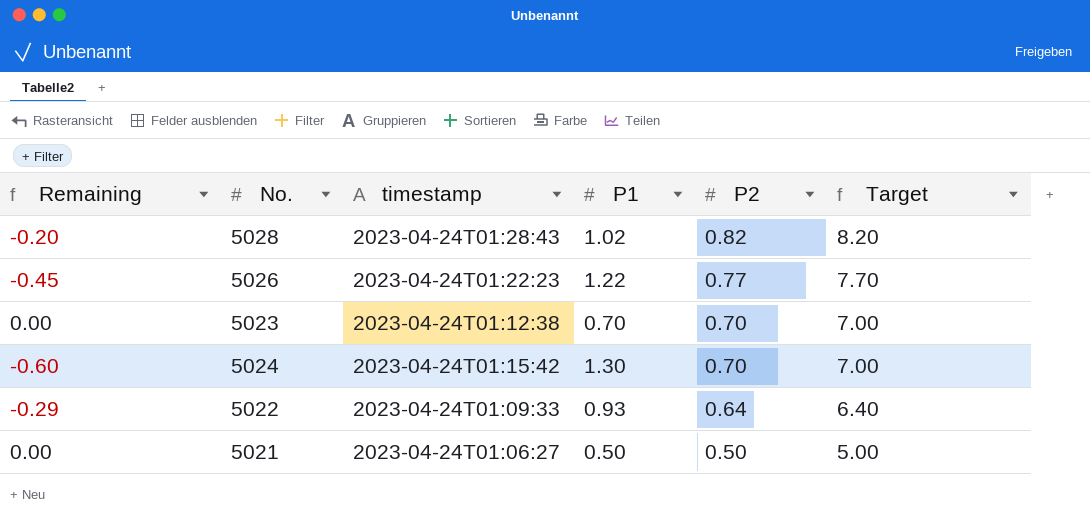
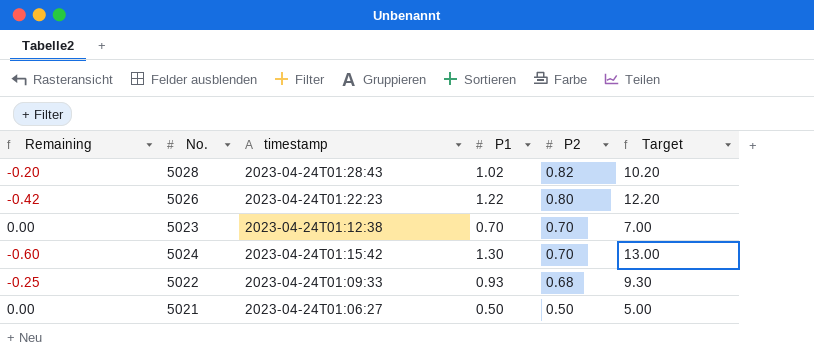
column Target | formula: [P2] * 10 -> [P1] * 10
5026 | Remaining: -0.45 -> -0.42
5026 | P2: 0.77 -> 0.80
5022 | Remaining: -0.29 -> -0.25
5022 | P2: 0.64 -> 0.68

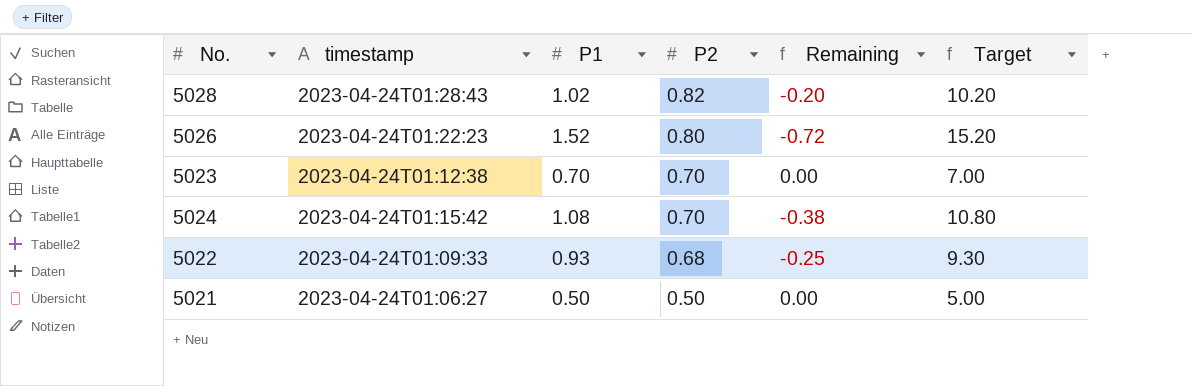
column Remaining | position: 1 -> 5
5026 | P1: 1.22 -> 1.52
5026 | Remaining: -0.42 -> -0.72
5026 | Target: 12.20 -> 15.20
5024 | P1: 1.30 -> 1.08
5024 | Remaining: -0.60 -> -0.38
5024 | Target: 13.00 -> 10.80

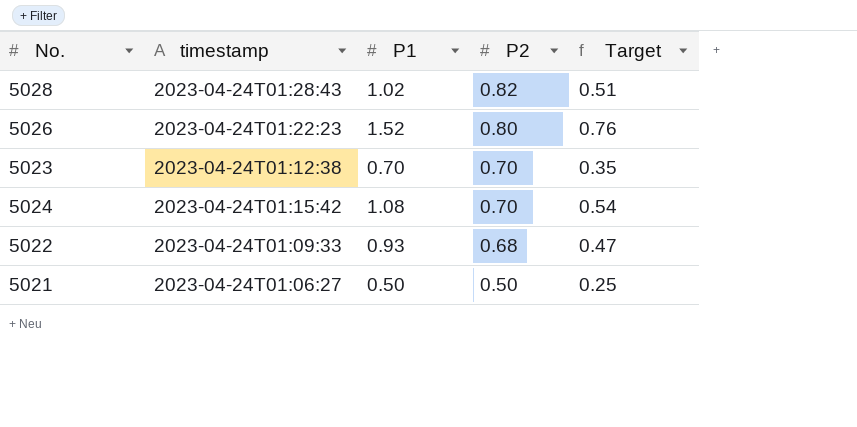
column Remaining | formula: [P2] - [P1] -> none
column Target | formula: [P1] * 10 -> [P1] * 0.5

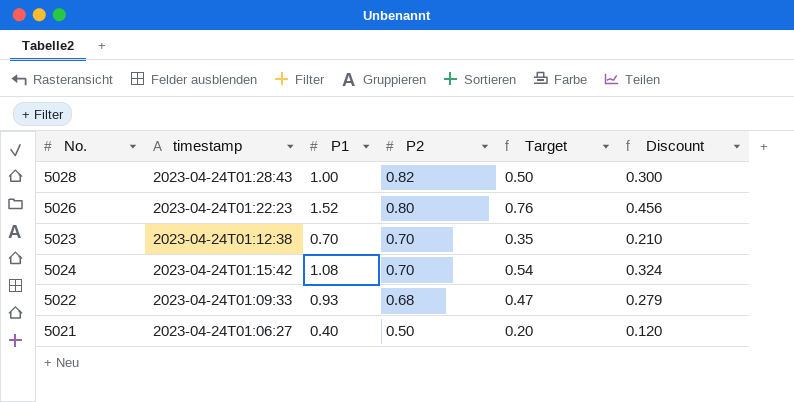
column Discount | formula: none -> [P1] * 0.3
5028 | P1: 1.02 -> 1.00
5028 | Target: 0.51 -> 0.50
5021 | P1: 0.50 -> 0.40
5021 | Target: 0.25 -> 0.20

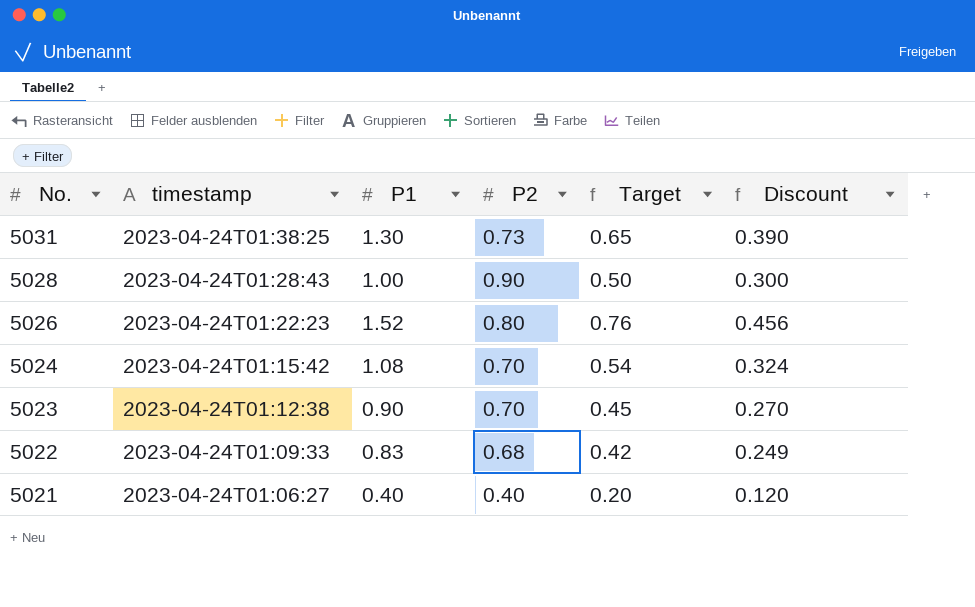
row order: P2 descending -> No. descending
row 5031: none -> 2023-04-24T01:38:25 | 1.30 | 0.73 | 0.65 | 0.390
5028 | P2: 0.82 -> 0.90
5023 | P1: 0.70 -> 0.90
5023 | Target: 0.35 -> 0.45
5023 | Discount: 0.210 -> 0.270
5022 | P1: 0.93 -> 0.83
5022 | Target: 0.47 -> 0.42
5022 | Discount: 0.279 -> 0.249
5021 | P2: 0.50 -> 0.40

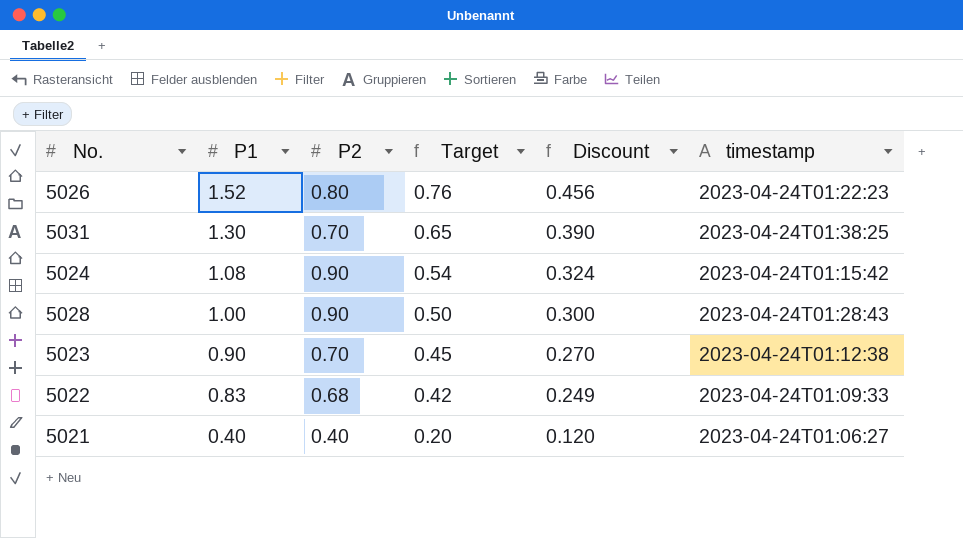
row order: No. descending -> P1 descending
column timestamp | position: 2 -> 6
5031 | P2: 0.73 -> 0.70
5024 | P2: 0.70 -> 0.90

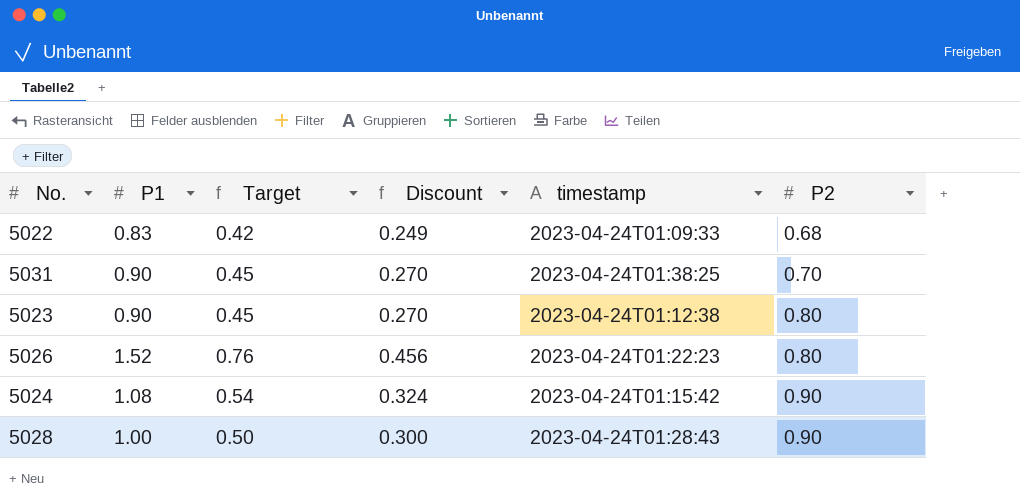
row order: P1 descending -> P2 ascending
column P2 | position: 3 -> 6
row 5021: 0.40 | 0.40 | 0.20 | 0.120 | 2023-04-24T01:06:27 -> none
5031 | P1: 1.30 -> 0.90
5031 | Target: 0.65 -> 0.45
5031 | Discount: 0.390 -> 0.270
5023 | P2: 0.70 -> 0.80

